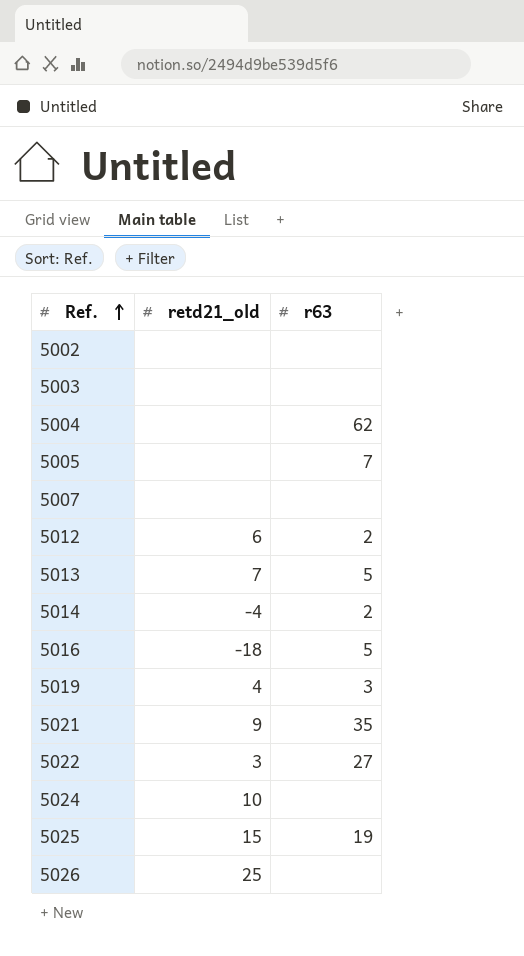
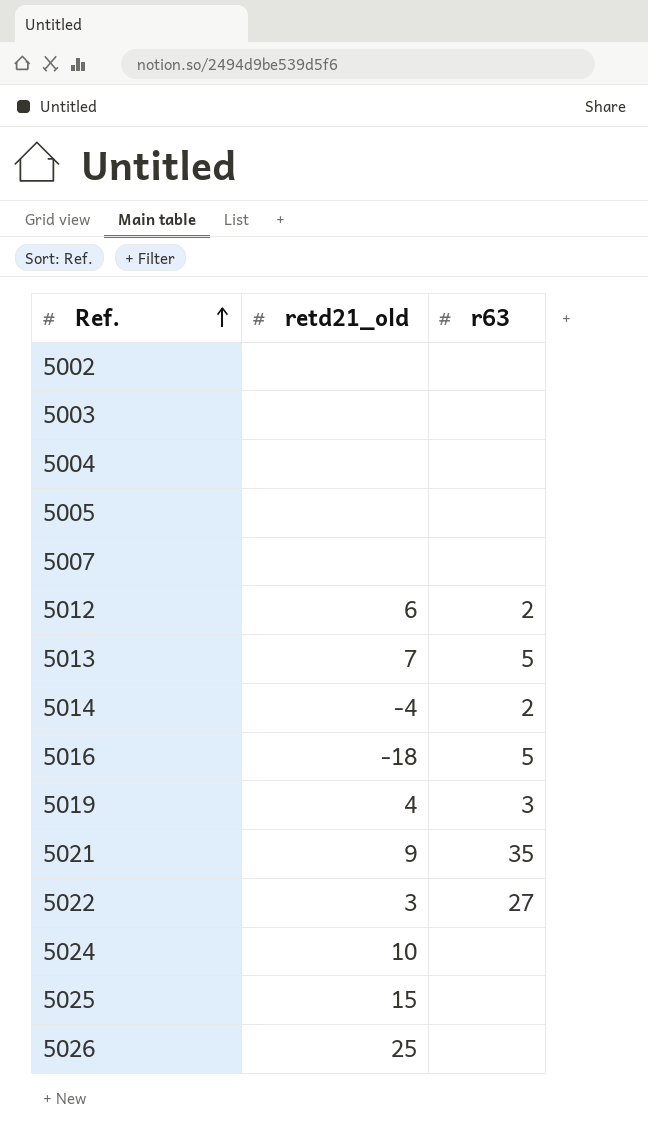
5004 | r63: 62 -> none
5005 | r63: 7 -> none
5025 | r63: 19 -> none

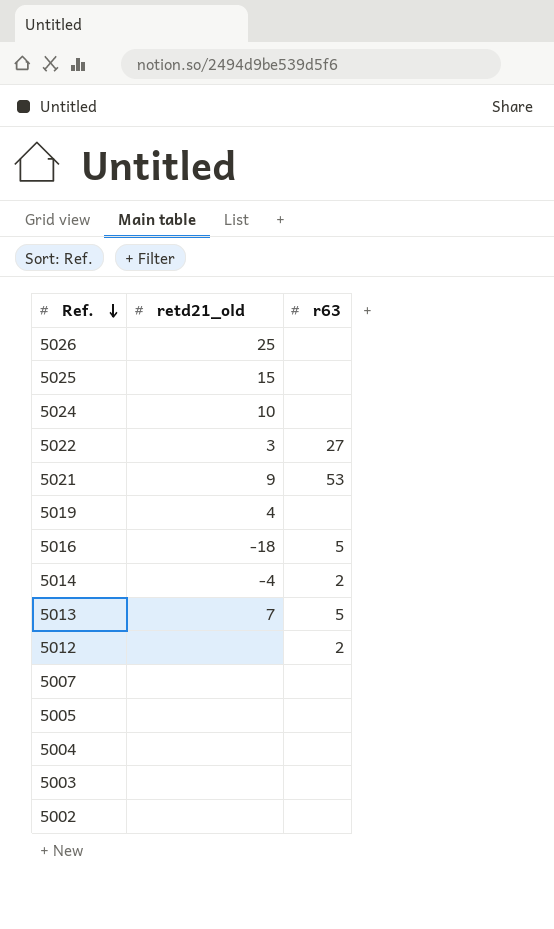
row order: Ref. ascending -> Ref. descending
5021 | r63: 35 -> 53
5019 | r63: 3 -> none
5012 | retd21_old: 6 -> none

